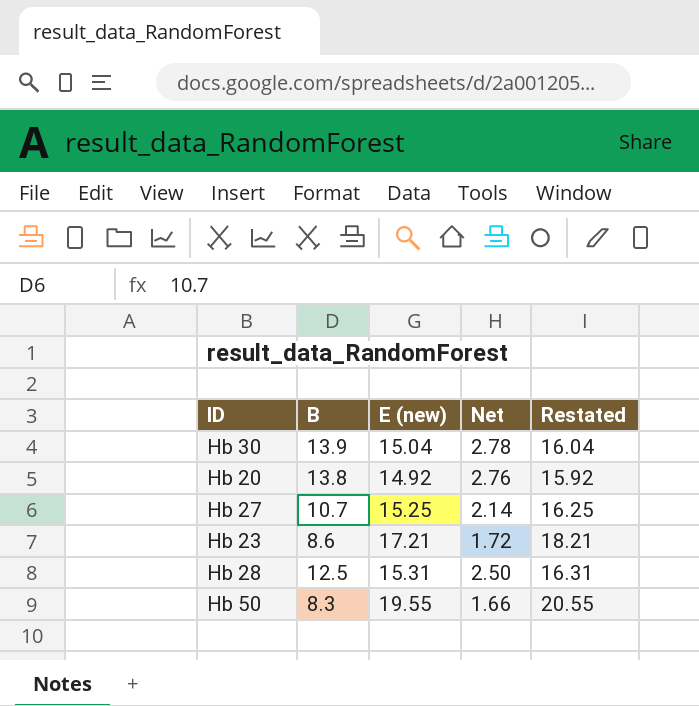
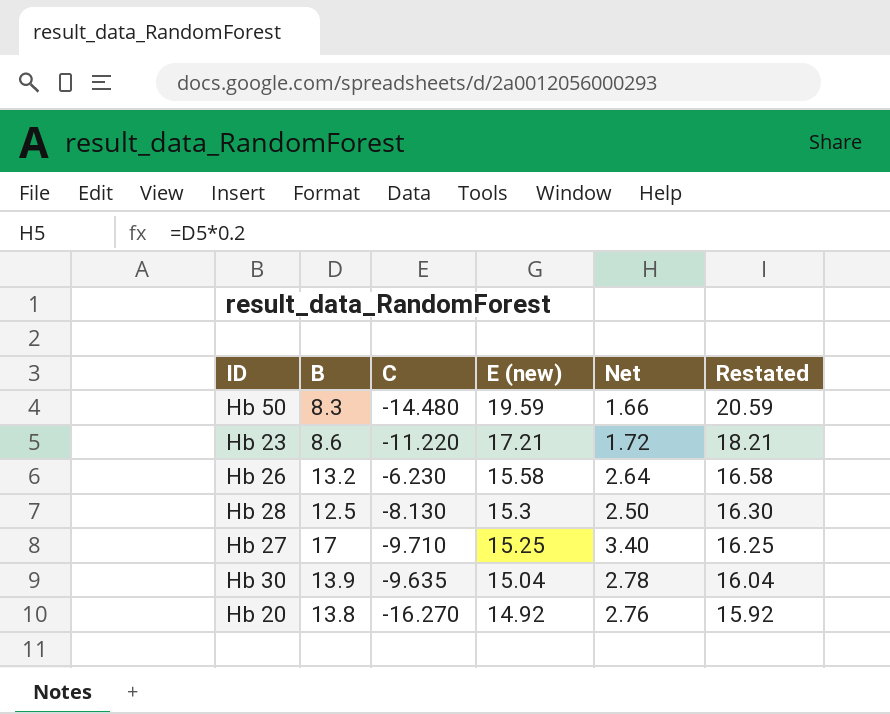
row order: none -> E (new) descending
column C | position: none -> 3
Hb 50 | E (new): 19.55 -> 19.59
Hb 50 | Restated: 20.55 -> 20.59
row Hb 26: none -> 13.2 | -6.230 | 15.58 | 2.64 | 16.58
Hb 28 | E (new): 15.31 -> 15.3
Hb 28 | Restated: 16.31 -> 16.30
Hb 27 | B: 10.7 -> 17
Hb 27 | Net: 2.14 -> 3.40

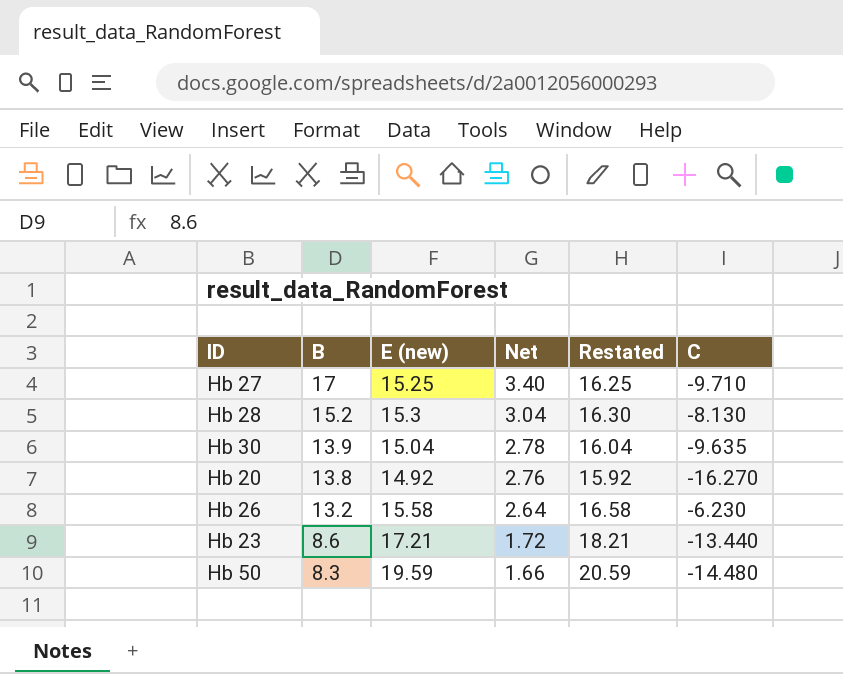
row order: E (new) descending -> B descending
column C | position: 3 -> 6
Hb 28 | B: 12.5 -> 15.2
Hb 28 | Net: 2.50 -> 3.04
Hb 23 | C: -11.220 -> -13.440

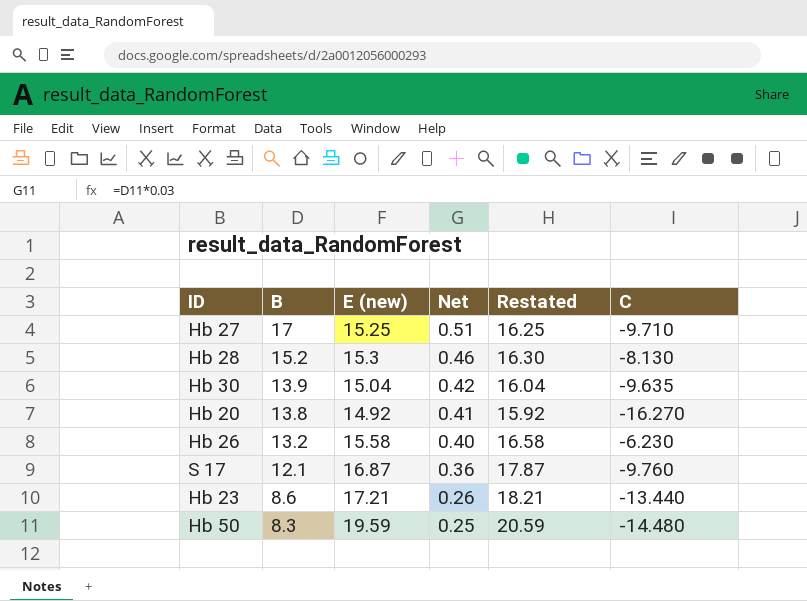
column Net | formula: [B] * 0.2 -> [B] * 0.03
row S 17: none -> 12.1 | 16.87 | 0.36 | 17.87 | -9.760

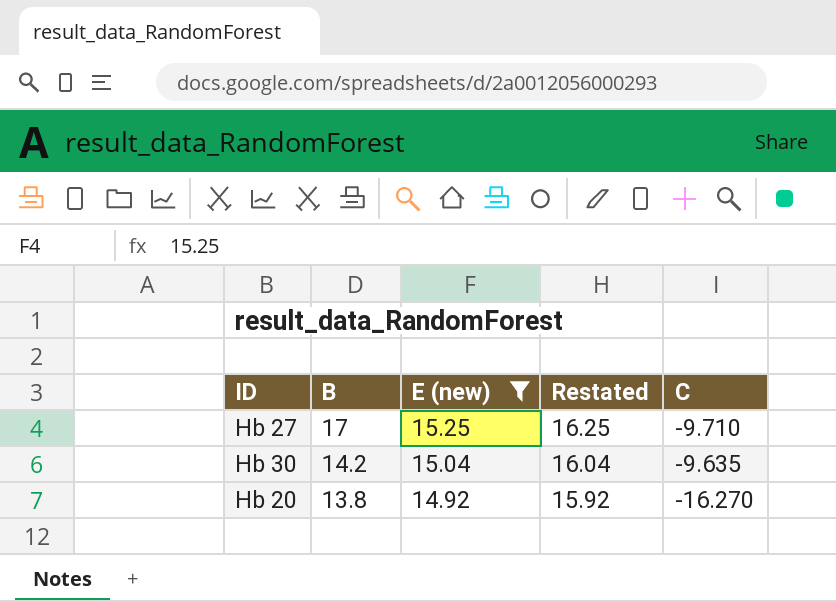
filter: none -> E (new) <= 15.25
column Net | formula: [B] * 0.03 -> none
Hb 30 | B: 13.9 -> 14.2

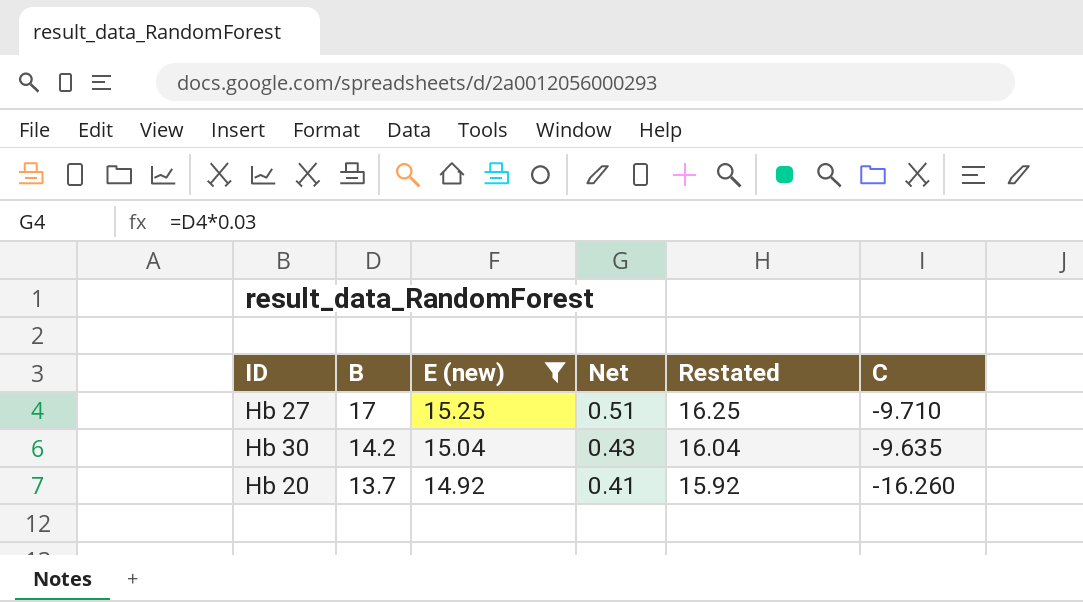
column Net | formula: none -> [B] * 0.03
Hb 20 | B: 13.8 -> 13.7
Hb 20 | C: -16.270 -> -16.260

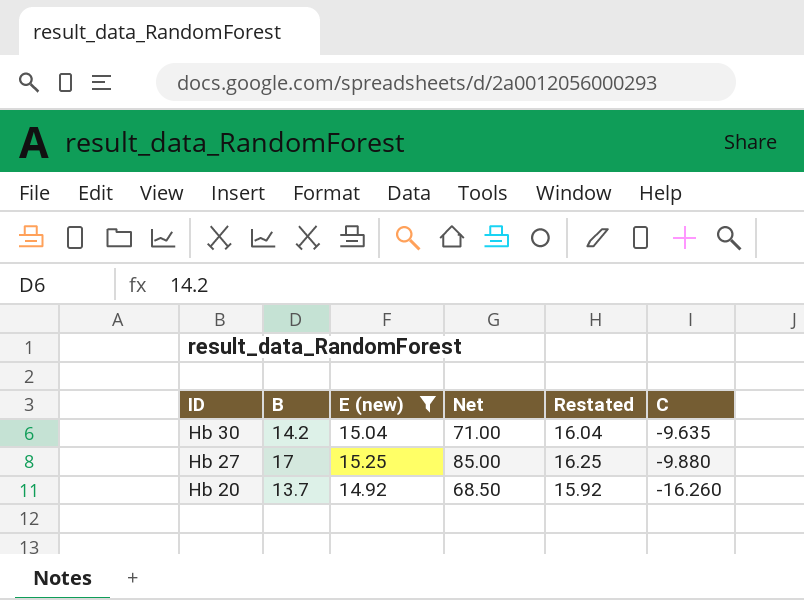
row order: B descending -> ID descending
column Net | formula: [B] * 0.03 -> [B] * 5
Hb 27 | C: -9.710 -> -9.880

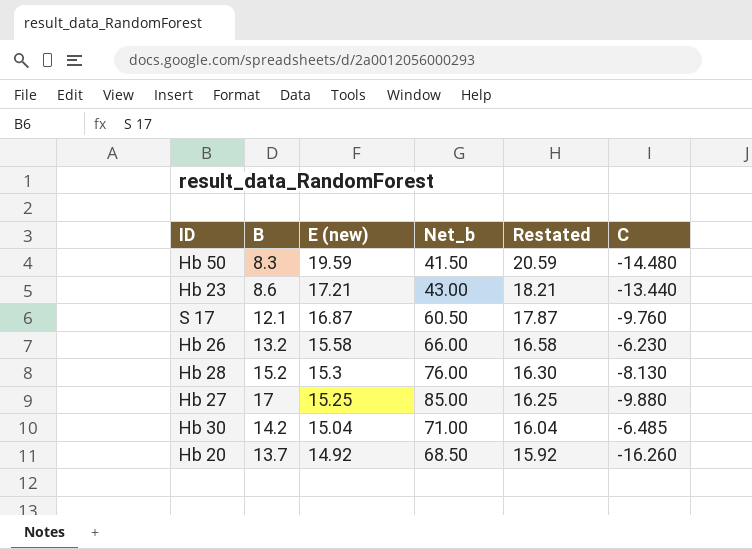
filter: E (new) <= 15.25 -> none
row order: ID descending -> E (new) descending
column name: Net -> Net_b
Hb 30 | C: -9.635 -> -6.485

